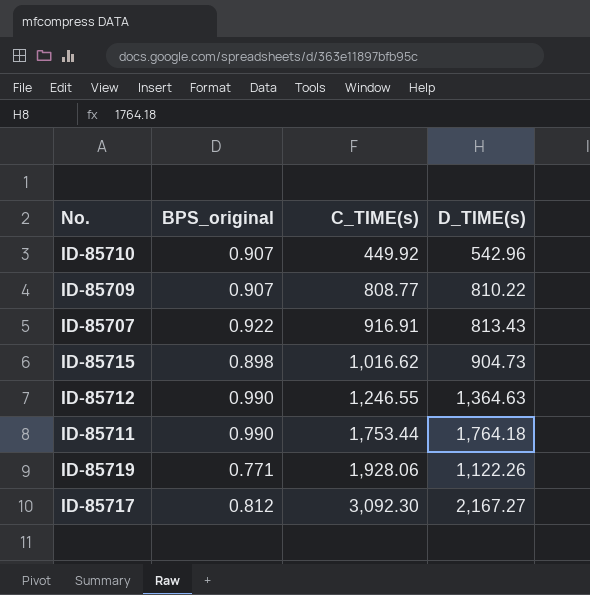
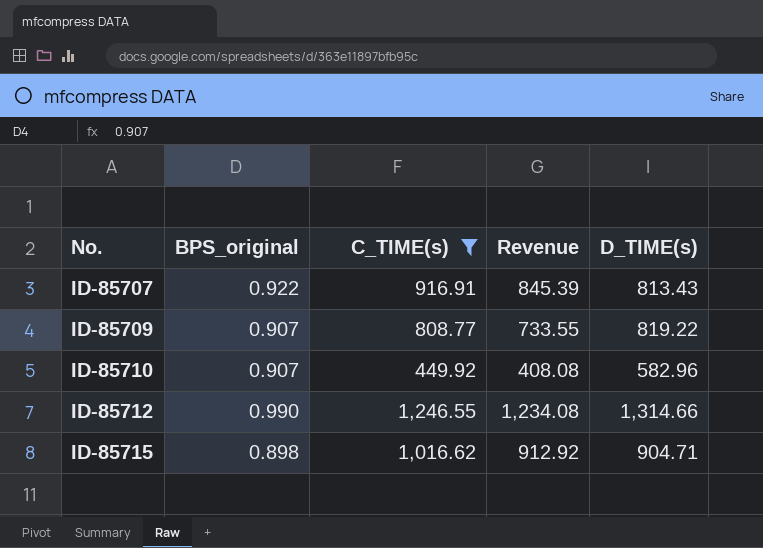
filter: none -> C_TIME(s) <= 1,246.55
row order: C_TIME(s) ascending -> No. ascending
column Revenue | formula: none -> [BPS_original] * [C_TIME(s)]
ID-85709 | D_TIME(s): 810.22 -> 819.22
ID-85710 | D_TIME(s): 542.96 -> 582.96
ID-85712 | D_TIME(s): 1,364.63 -> 1,314.66
ID-85715 | D_TIME(s): 904.73 -> 904.71

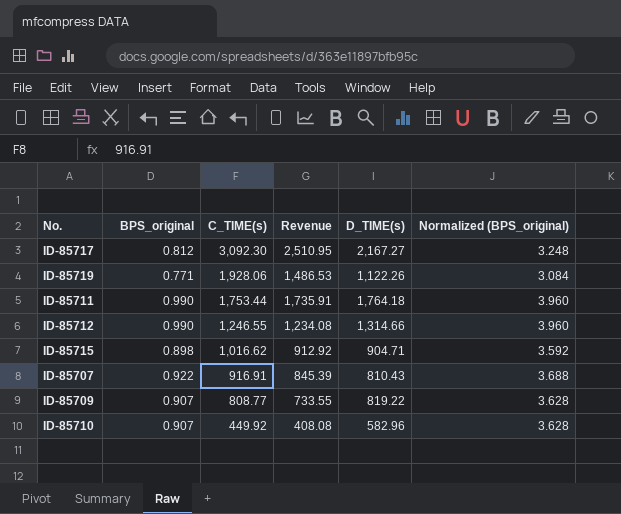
filter: C_TIME(s) <= 1,246.55 -> none
row order: No. ascending -> C_TIME(s) descending
column Normalized (BPS_original) | formula: none -> [BPS_original] * 4
ID-85707 | D_TIME(s): 813.43 -> 810.43

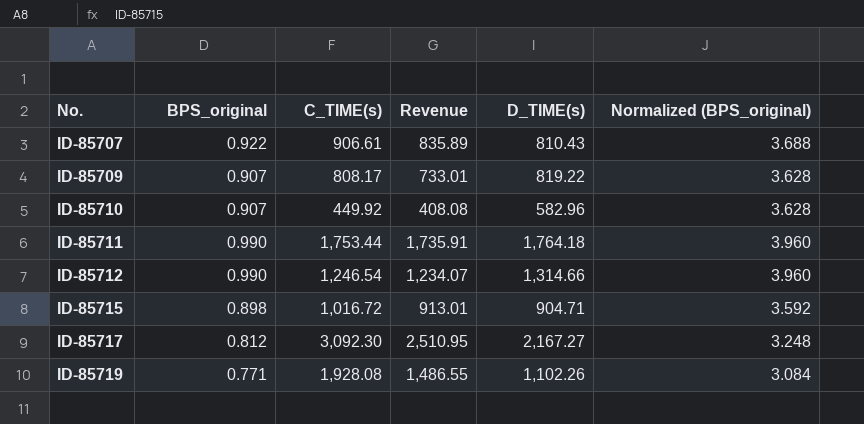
row order: C_TIME(s) descending -> No. ascending
ID-85707 | C_TIME(s): 916.91 -> 906.61
ID-85707 | Revenue: 845.39 -> 835.89
ID-85709 | C_TIME(s): 808.77 -> 808.17
ID-85709 | Revenue: 733.55 -> 733.01
ID-85712 | C_TIME(s): 1,246.55 -> 1,246.54
ID-85712 | Revenue: 1,234.08 -> 1,234.07
ID-85715 | C_TIME(s): 1,016.62 -> 1,016.72
ID-85715 | Revenue: 912.92 -> 913.01
ID-85719 | C_TIME(s): 1,928.06 -> 1,928.08
ID-85719 | Revenue: 1,486.53 -> 1,486.55
ID-85719 | D_TIME(s): 1,122.26 -> 1,102.26

